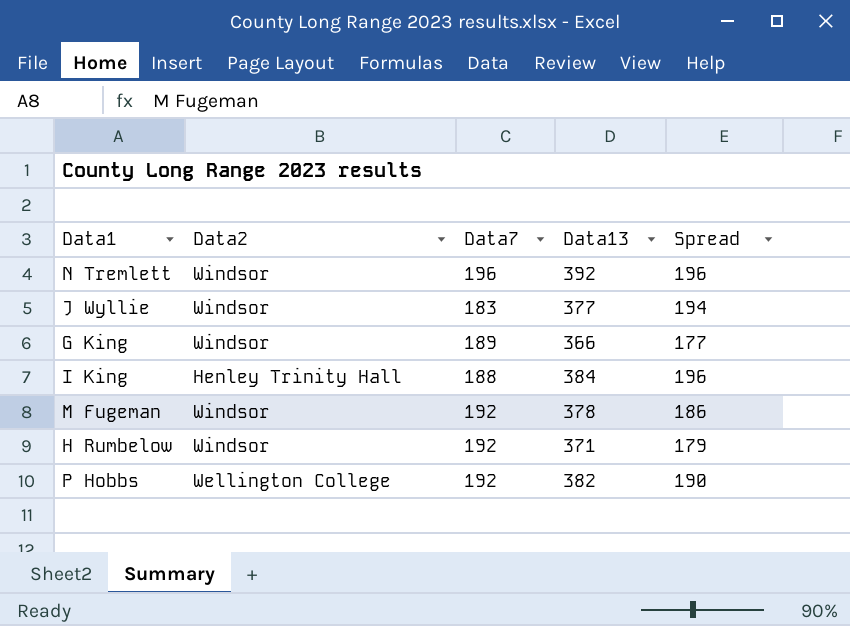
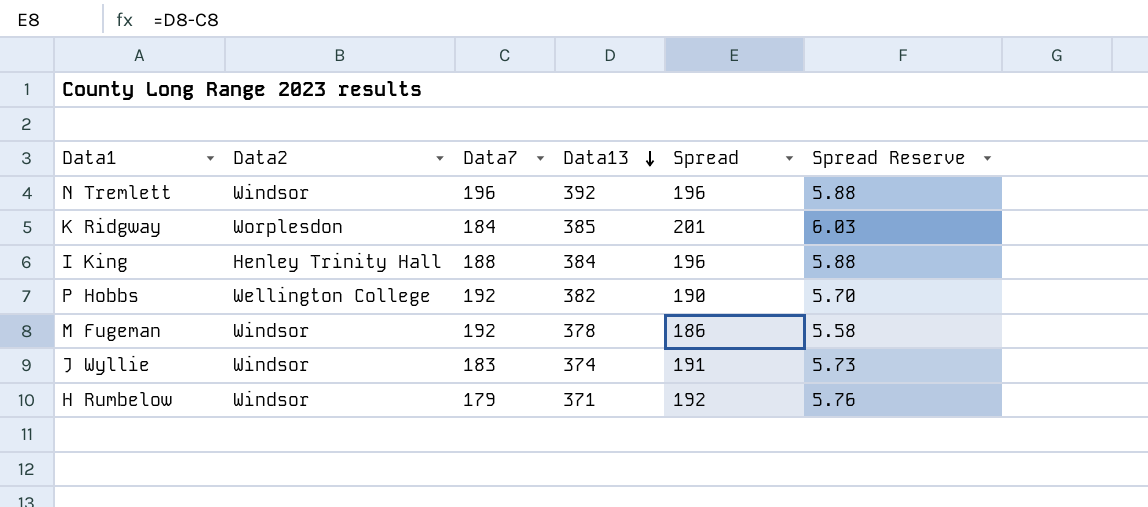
row order: none -> Data13 descending
column Spread Reserve | formula: none -> [Spread] * 0.03
row G King: Windsor | 189 | 366 | 177 -> none
row K Ridgway: none -> Worplesdon | 184 | 385 | 201 | 6.03
J Wyllie | Data13: 377 -> 374
J Wyllie | Spread: 194 -> 191
H Rumbelow | Data7: 192 -> 179
H Rumbelow | Spread: 179 -> 192

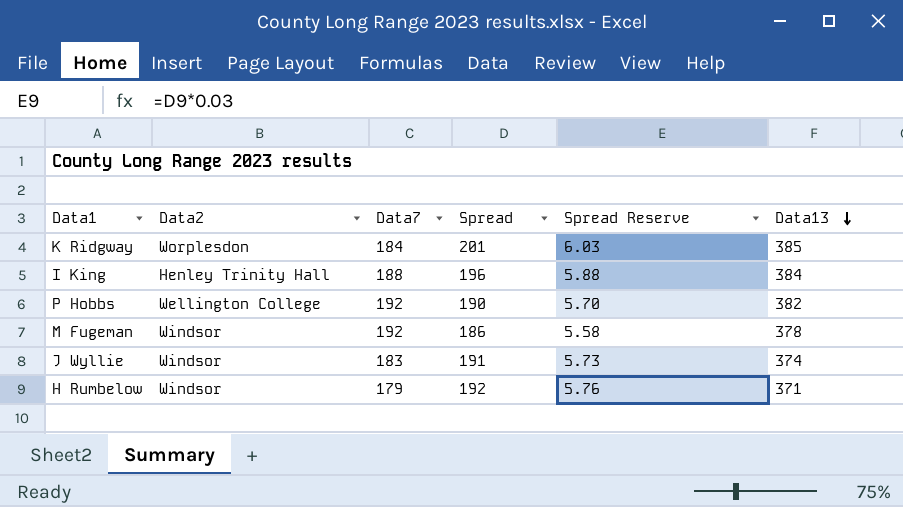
column Data13 | position: 4 -> 6
row N Tremlett: Windsor | 196 | 392 | 196 | 5.88 -> none

